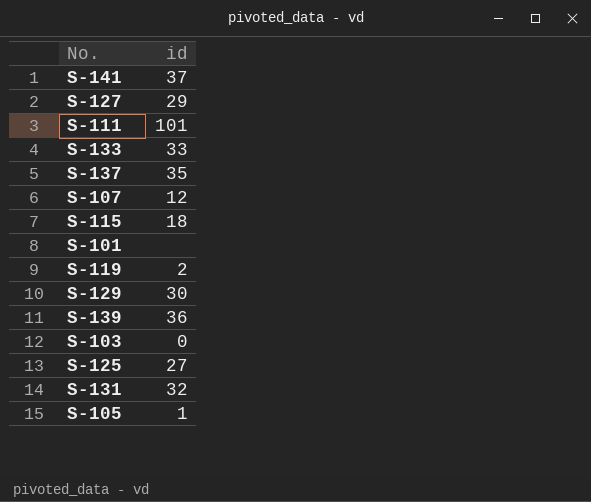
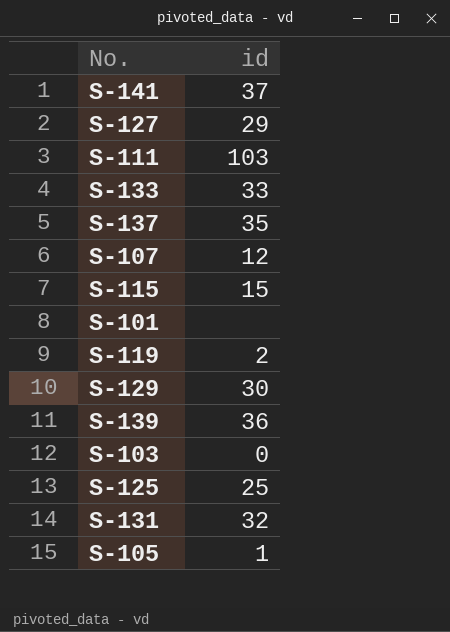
S-111 | id: 101 -> 103
S-115 | id: 18 -> 15
S-125 | id: 27 -> 25

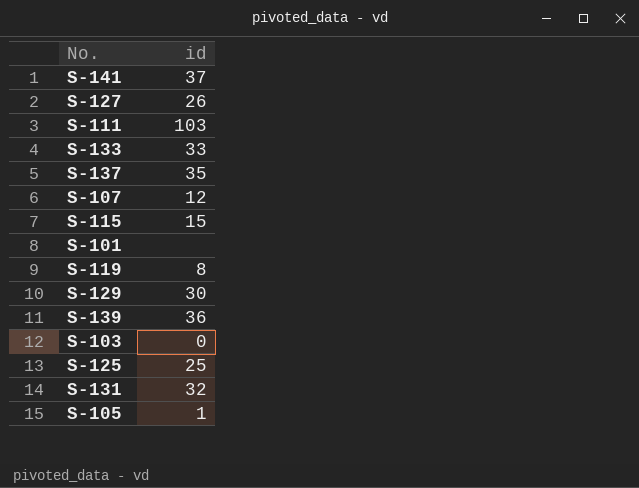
S-127 | id: 29 -> 26
S-119 | id: 2 -> 8

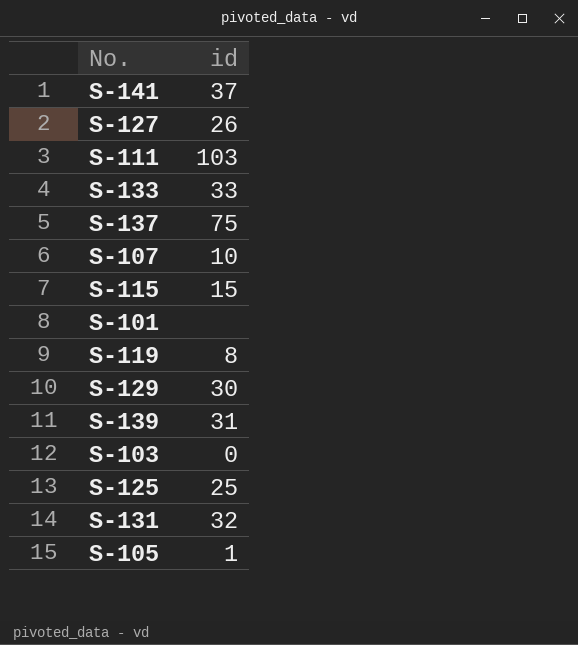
S-137 | id: 35 -> 75
S-107 | id: 12 -> 10
S-139 | id: 36 -> 31

